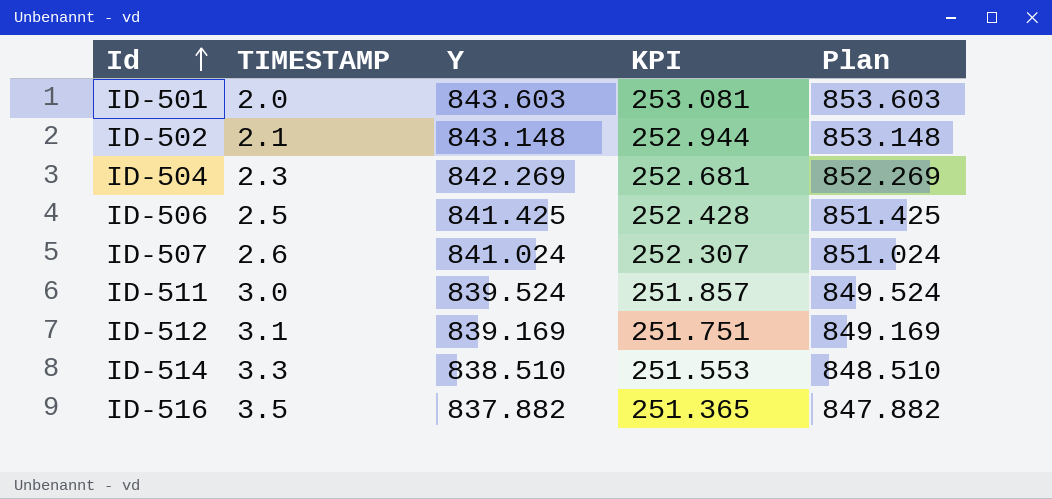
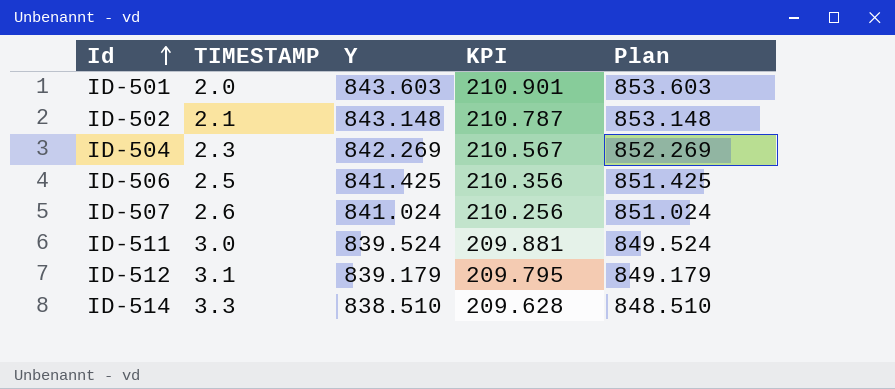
column KPI | formula: [Y] * 0.3 -> [Y] * 0.25
row ID-516: 3.5 | 837.882 | 251.365 | 847.882 -> none
ID-512 | Y: 839.169 -> 839.179
ID-512 | Plan: 849.169 -> 849.179

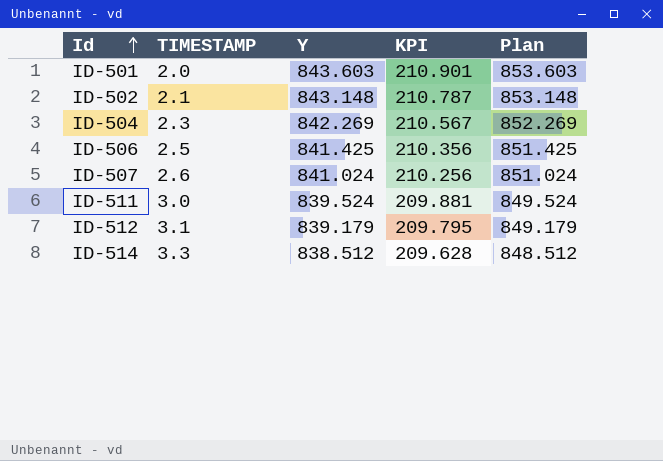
ID-514 | Y: 838.510 -> 838.512
ID-514 | Plan: 848.510 -> 848.512

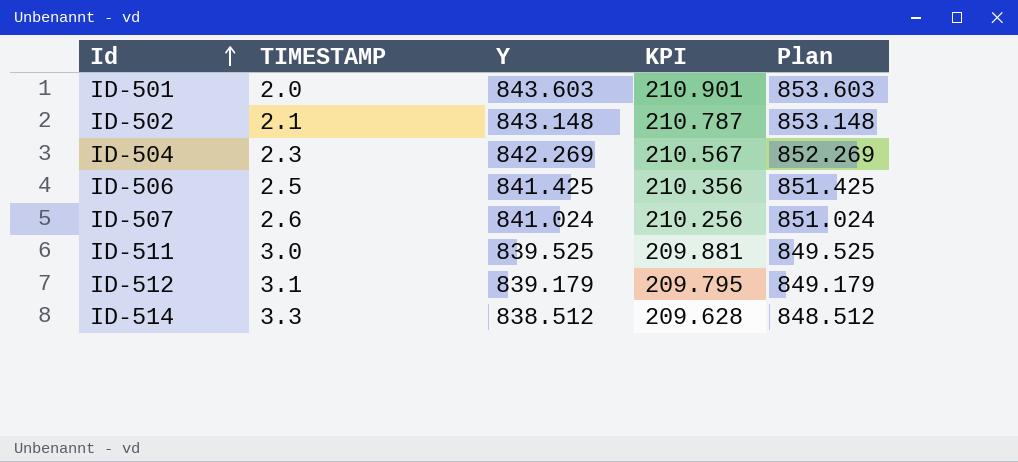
ID-511 | Y: 839.524 -> 839.525
ID-511 | Plan: 849.524 -> 849.525

